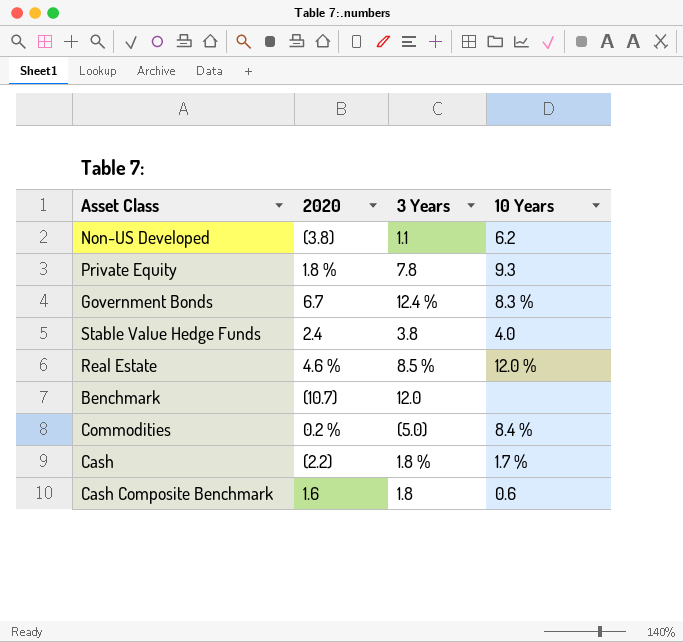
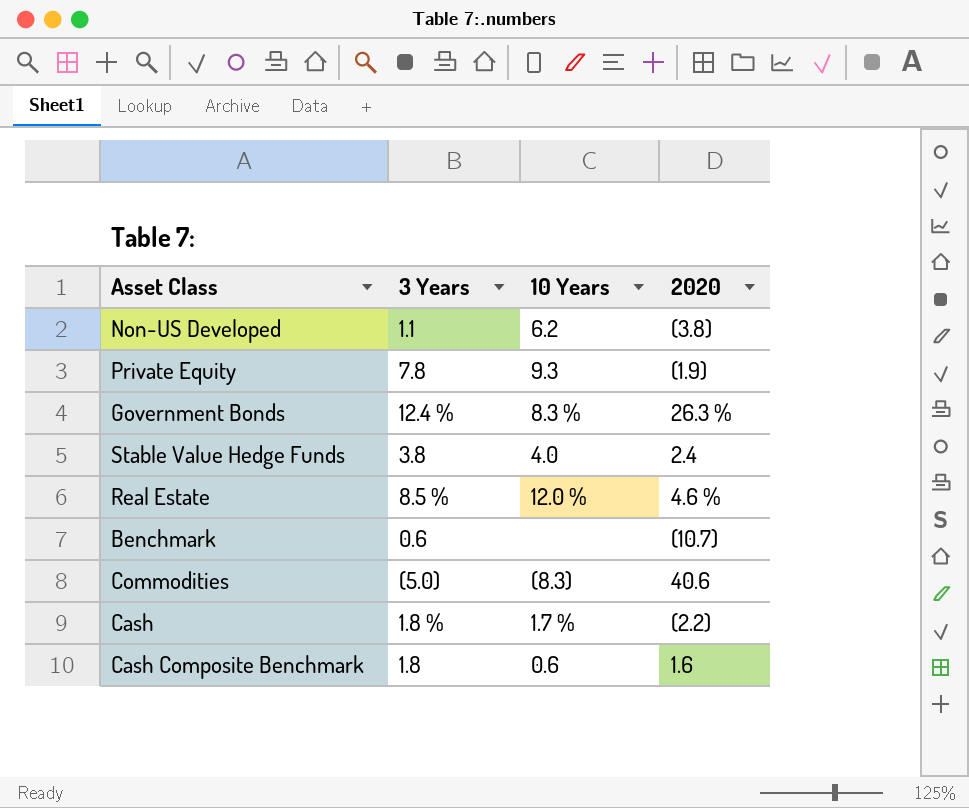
column 2020 | position: 2 -> 4
Private Equity | 2020: 1.8 % -> (1.9)
Government Bonds | 2020: 6.7 -> 26.3 %
Benchmark | 3 Years: 12.0 -> 0.6
Commodities | 10 Years: 8.4 % -> (8.3)
Commodities | 2020: 0.2 % -> 40.6

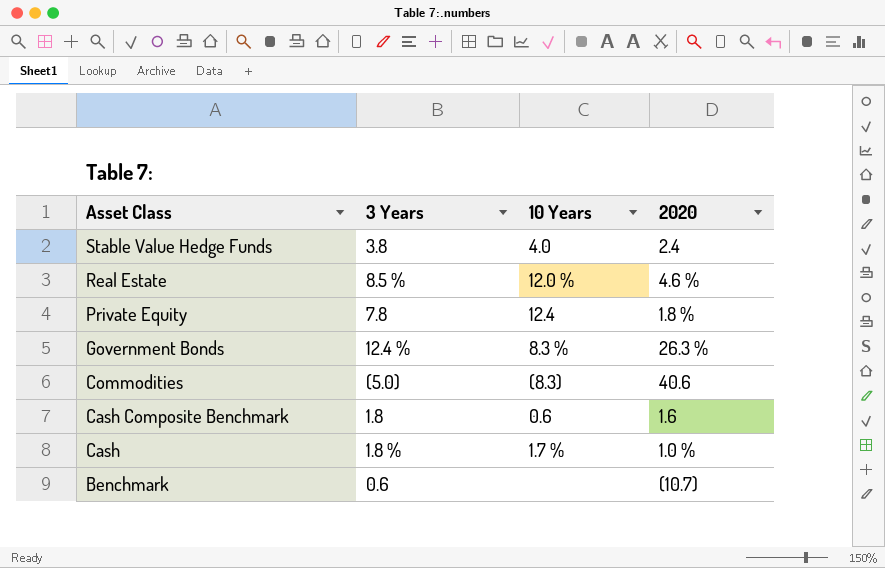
row order: none -> Asset Class descending
row Non-US Developed: 1.1 | 6.2 | (3.8) -> none
Private Equity | 10 Years: 9.3 -> 12.4
Private Equity | 2020: (1.9) -> 1.8 %
Cash | 2020: (2.2) -> 1.0 %

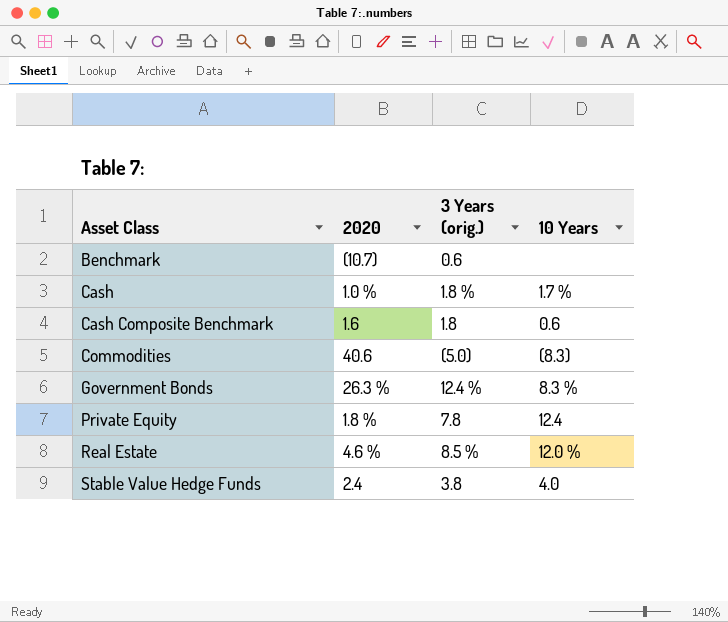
row order: Asset Class descending -> Asset Class ascending
column 2020 | position: 4 -> 2
column name: 3 Years -> 3 Years (orig.)

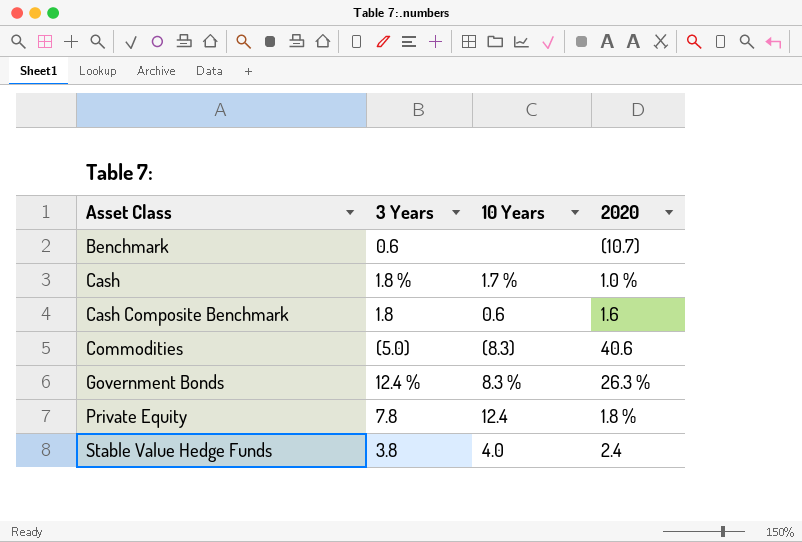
column name: 3 Years (orig.) -> 3 Years
column 2020 | position: 2 -> 4
row Real Estate: 4.6 % | 8.5 % | 12.0 % -> none

